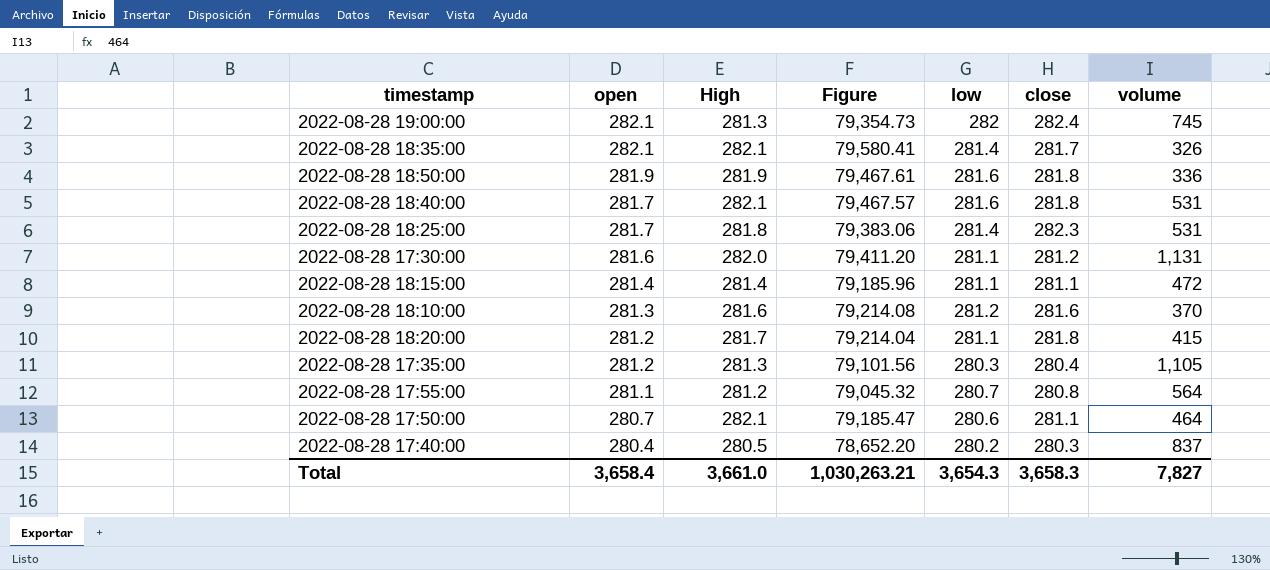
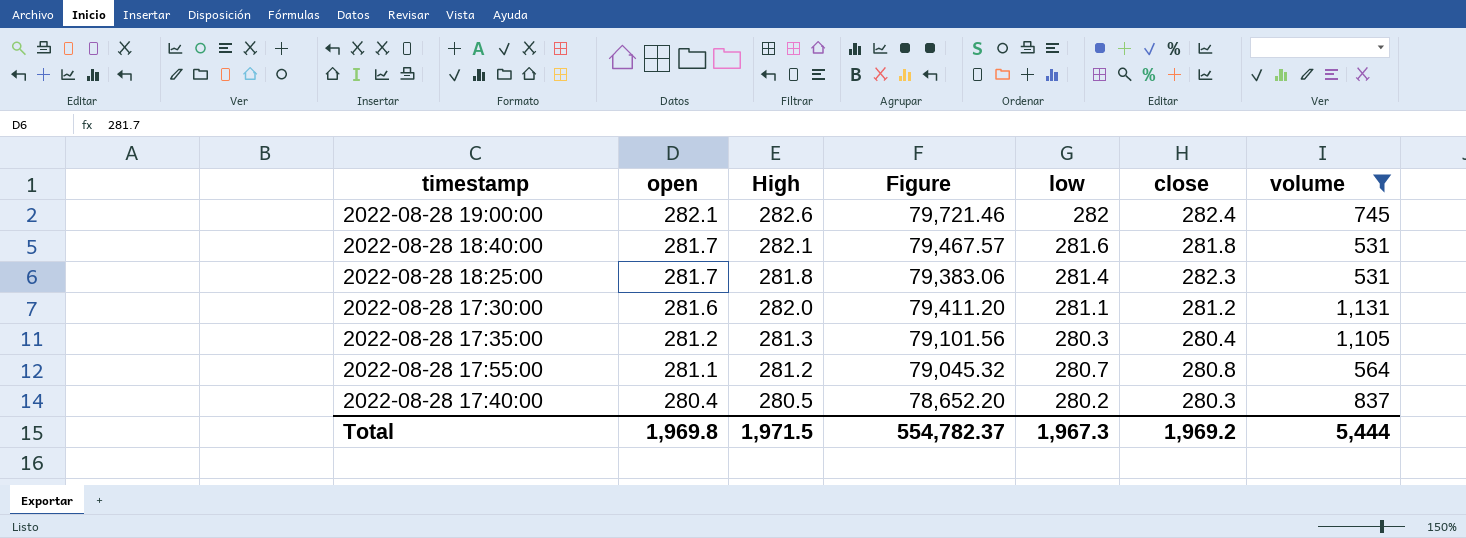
filter: none -> volume >= 531
2022-08-28 19:00:00 | High: 281.3 -> 282.6
2022-08-28 19:00:00 | Figure: 79,354.73 -> 79,721.46
Total | open: 3,658.4 -> 1,969.8
Total | High: 3,661.0 -> 1,971.5
Total | Figure: 1,030,263.21 -> 554,782.37
Total | low: 3,654.3 -> 1,967.3
Total | close: 3,658.3 -> 1,969.2
Total | volume: 7,827 -> 5,444

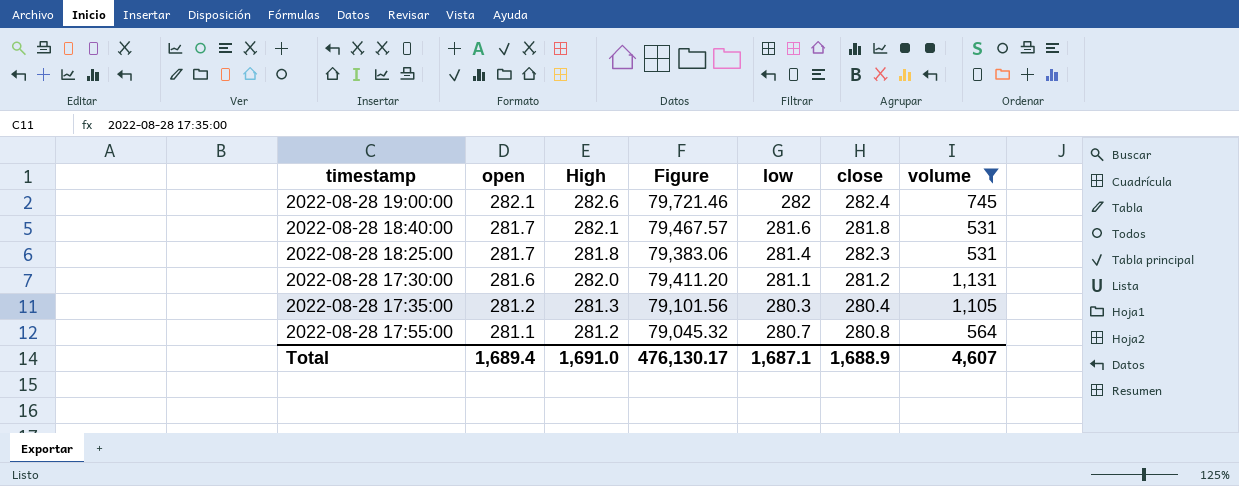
row 2022-08-28 17:40:00: 280.4 | 280.5 | 78,652.20 | 280.2 | 280.3 | 837 -> none
Total | open: 1,969.8 -> 1,689.4
Total | High: 1,971.5 -> 1,691.0
Total | Figure: 554,782.37 -> 476,130.17
Total | low: 1,967.3 -> 1,687.1
Total | close: 1,969.2 -> 1,688.9
Total | volume: 5,444 -> 4,607

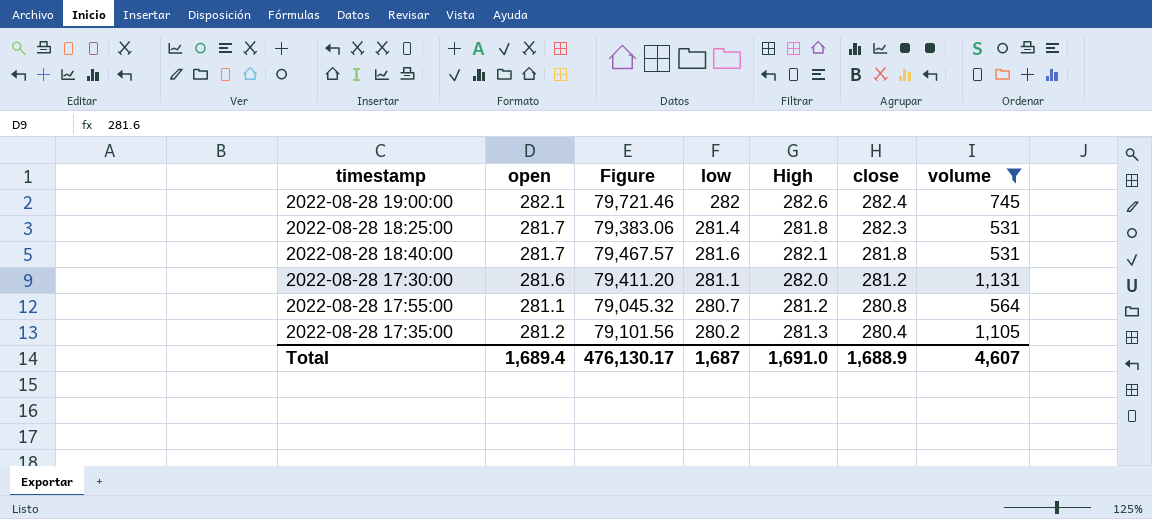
row order: open descending -> close descending
column High | position: 3 -> 5
2022-08-28 17:35:00 | low: 280.3 -> 280.2
Total | low: 1,687.1 -> 1,687

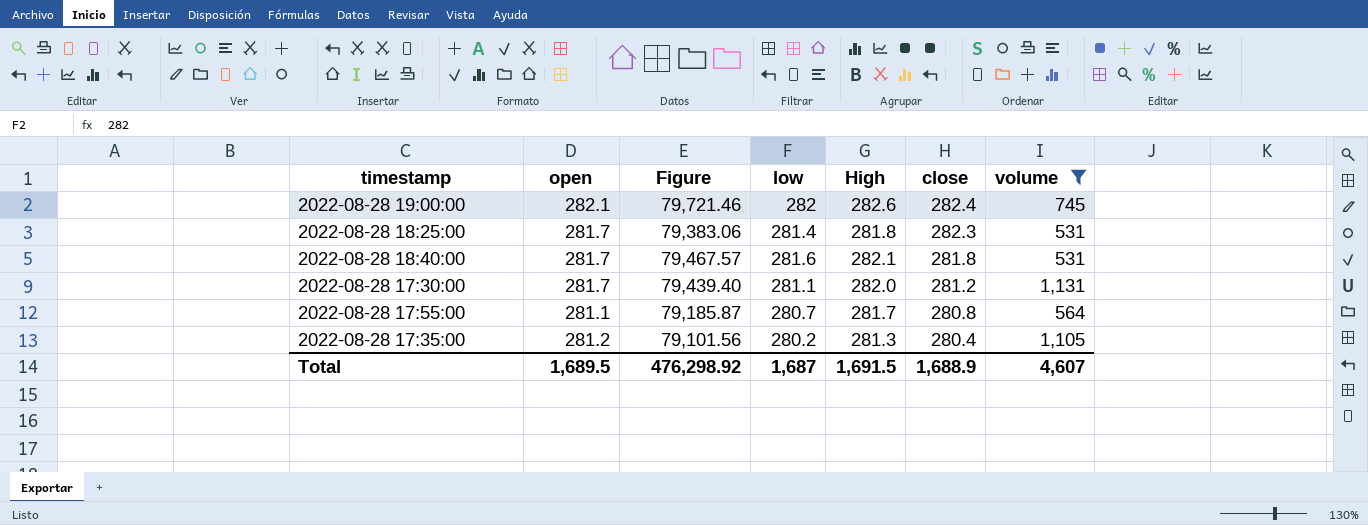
2022-08-28 17:30:00 | open: 281.6 -> 281.7
2022-08-28 17:30:00 | Figure: 79,411.20 -> 79,439.40
2022-08-28 17:55:00 | Figure: 79,045.32 -> 79,185.87
2022-08-28 17:55:00 | High: 281.2 -> 281.7
Total | open: 1,689.4 -> 1,689.5
Total | Figure: 476,130.17 -> 476,298.92
Total | High: 1,691.0 -> 1,691.5

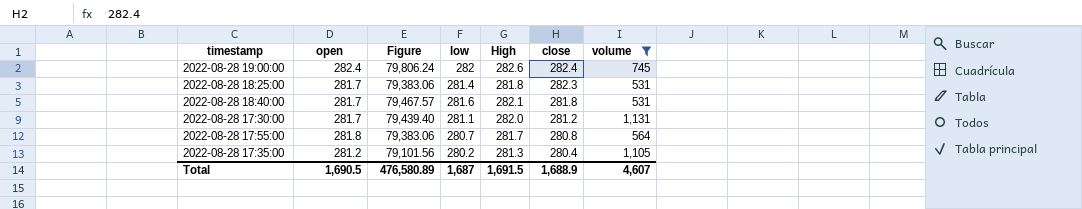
2022-08-28 19:00:00 | open: 282.1 -> 282.4
2022-08-28 19:00:00 | Figure: 79,721.46 -> 79,806.24
2022-08-28 17:55:00 | open: 281.1 -> 281.8
2022-08-28 17:55:00 | Figure: 79,185.87 -> 79,383.06
Total | open: 1,689.5 -> 1,690.5
Total | Figure: 476,298.92 -> 476,580.89

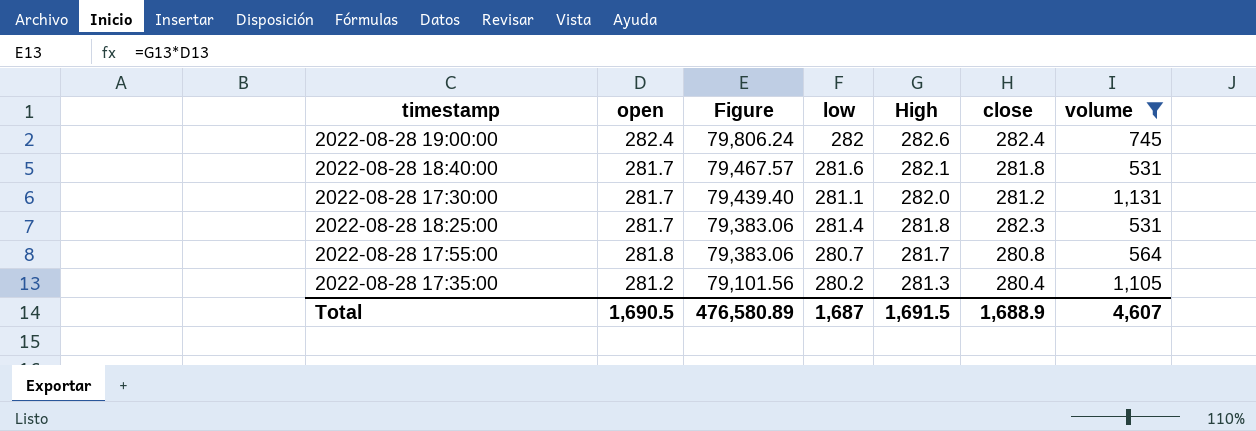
row order: close descending -> Figure descending

